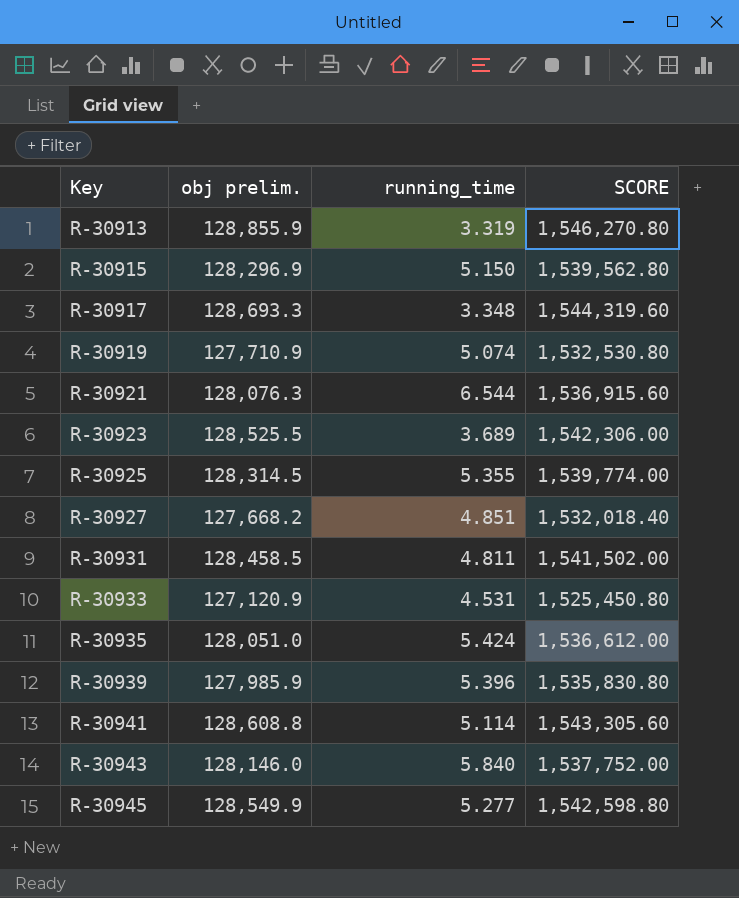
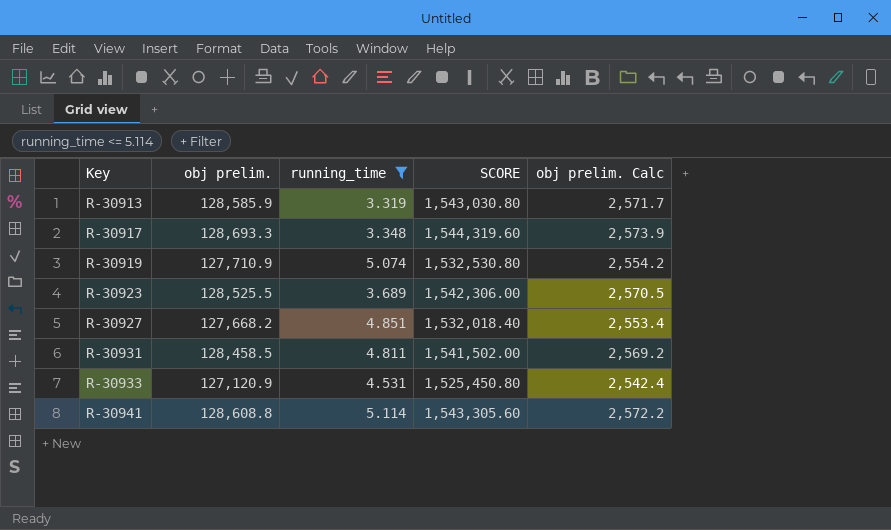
filter: none -> running_time <= 5.114
column obj prelim. Calc | formula: none -> [obj prelim.] * 0.02
R-30913 | obj prelim.: 128,855.9 -> 128,585.9
R-30913 | SCORE: 1,546,270.80 -> 1,543,030.80

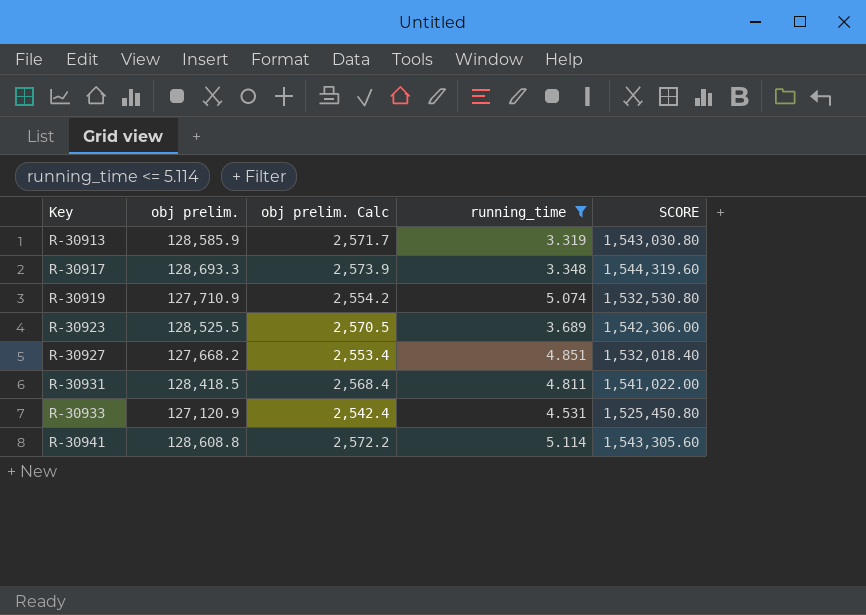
column obj prelim. Calc | position: 5 -> 3
R-30931 | obj prelim.: 128,458.5 -> 128,418.5
R-30931 | obj prelim. Calc: 2,569.2 -> 2,568.4
R-30931 | SCORE: 1,541,502.00 -> 1,541,022.00

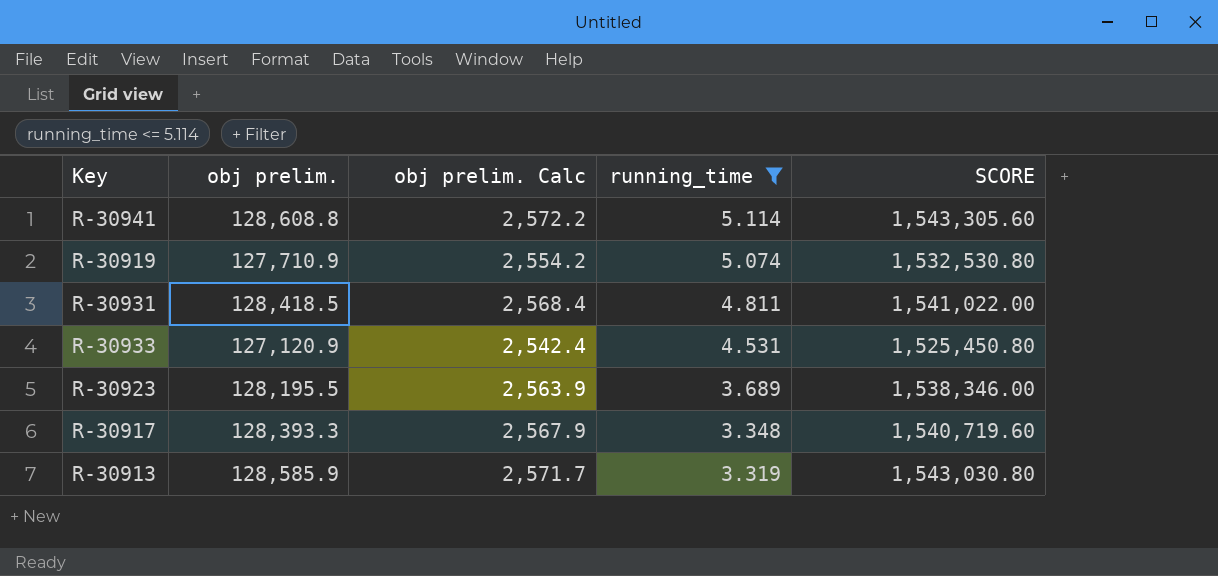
row order: Key ascending -> running_time descending
row R-30927: 127,668.2 | 2,553.4 | 4.851 | 1,532,018.40 -> none
R-30923 | obj prelim.: 128,525.5 -> 128,195.5
R-30923 | obj prelim. Calc: 2,570.5 -> 2,563.9
R-30923 | SCORE: 1,542,306.00 -> 1,538,346.00
R-30917 | obj prelim.: 128,693.3 -> 128,393.3
R-30917 | obj prelim. Calc: 2,573.9 -> 2,567.9
R-30917 | SCORE: 1,544,319.60 -> 1,540,719.60

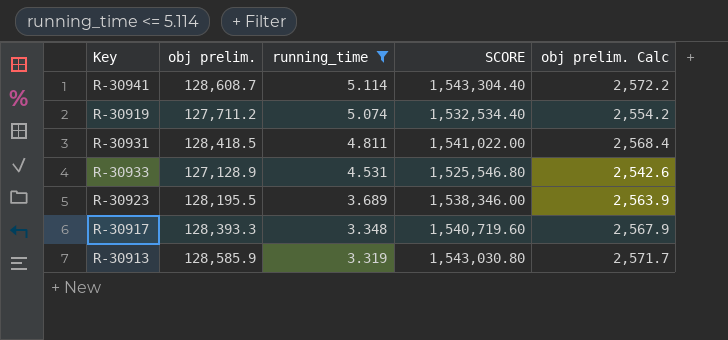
column obj prelim. Calc | position: 3 -> 5
R-30941 | obj prelim.: 128,608.8 -> 128,608.7
R-30941 | SCORE: 1,543,305.60 -> 1,543,304.40
R-30919 | obj prelim.: 127,710.9 -> 127,711.2
R-30919 | SCORE: 1,532,530.80 -> 1,532,534.40
R-30933 | obj prelim.: 127,120.9 -> 127,128.9
R-30933 | SCORE: 1,525,450.80 -> 1,525,546.80
R-30933 | obj prelim. Calc: 2,542.4 -> 2,542.6

